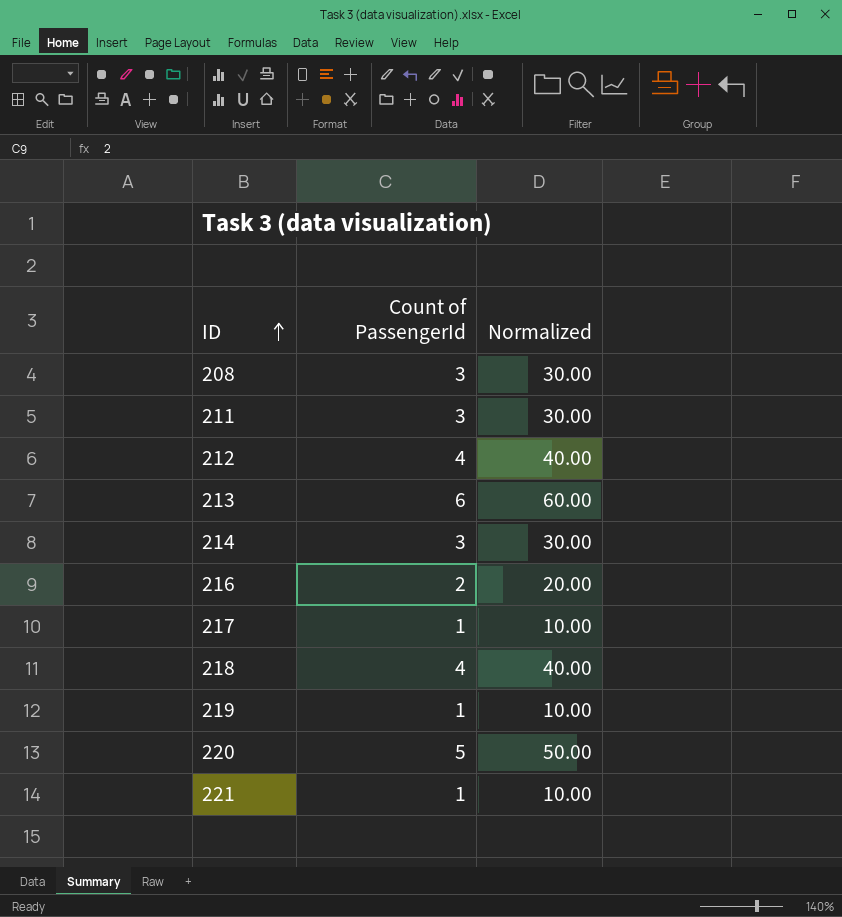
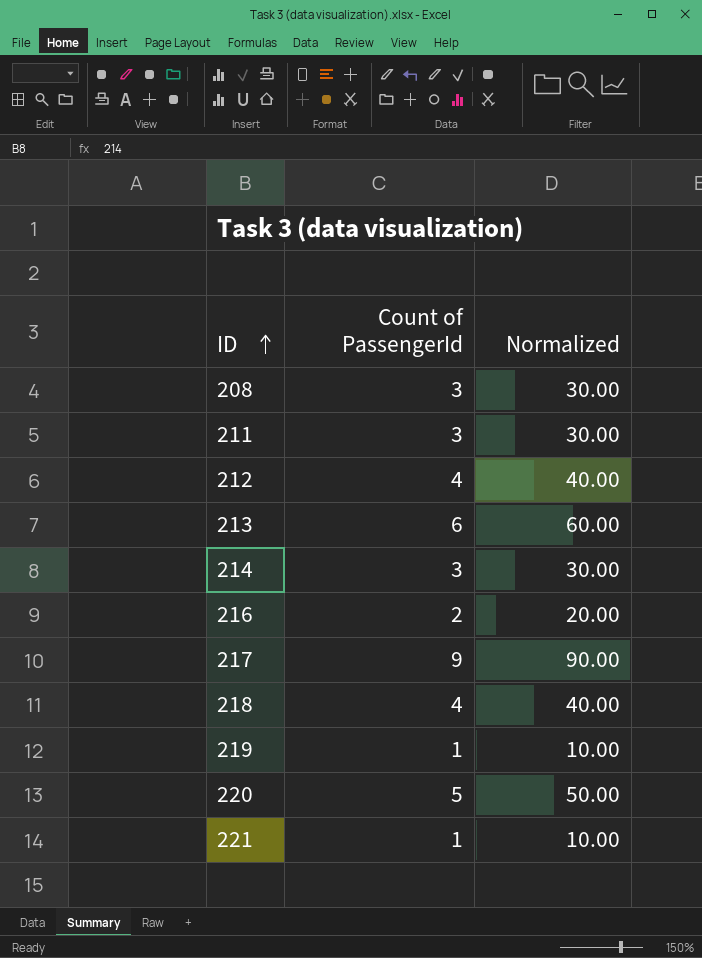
217 | Count of PassengerId: 1 -> 9
217 | Normalized: 10.00 -> 90.00

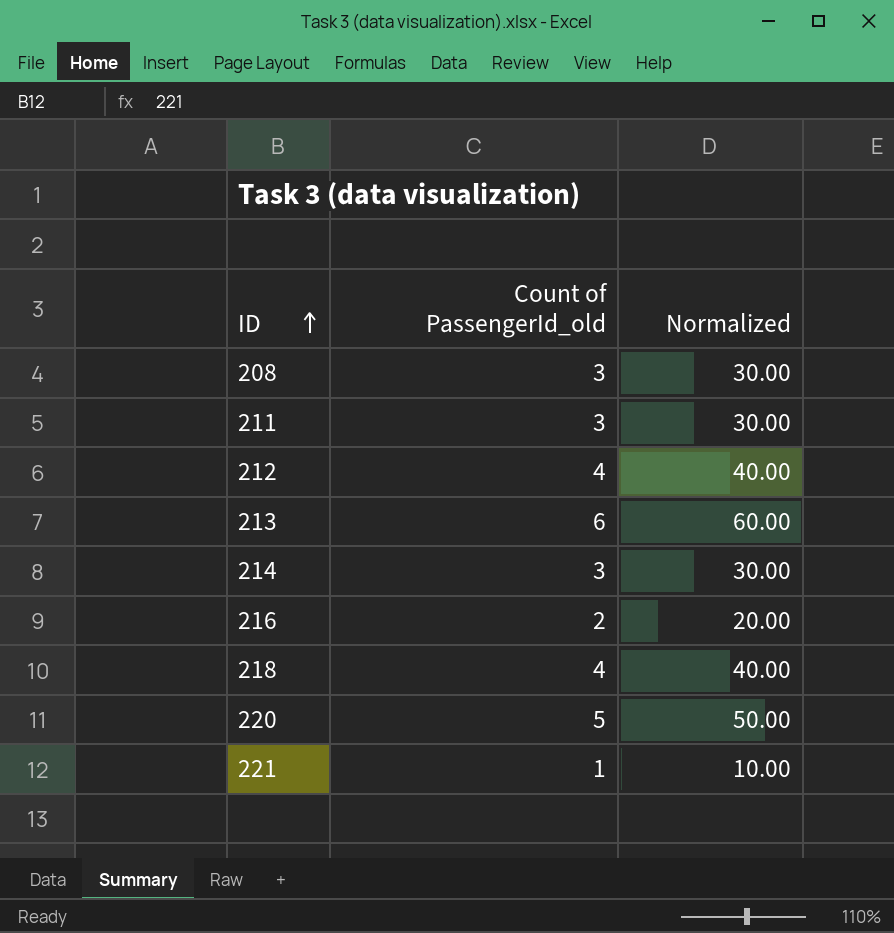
column name: Count of PassengerId -> Count of PassengerId_old
row 217: 9 | 90.00 -> none
row 219: 1 | 10.00 -> none

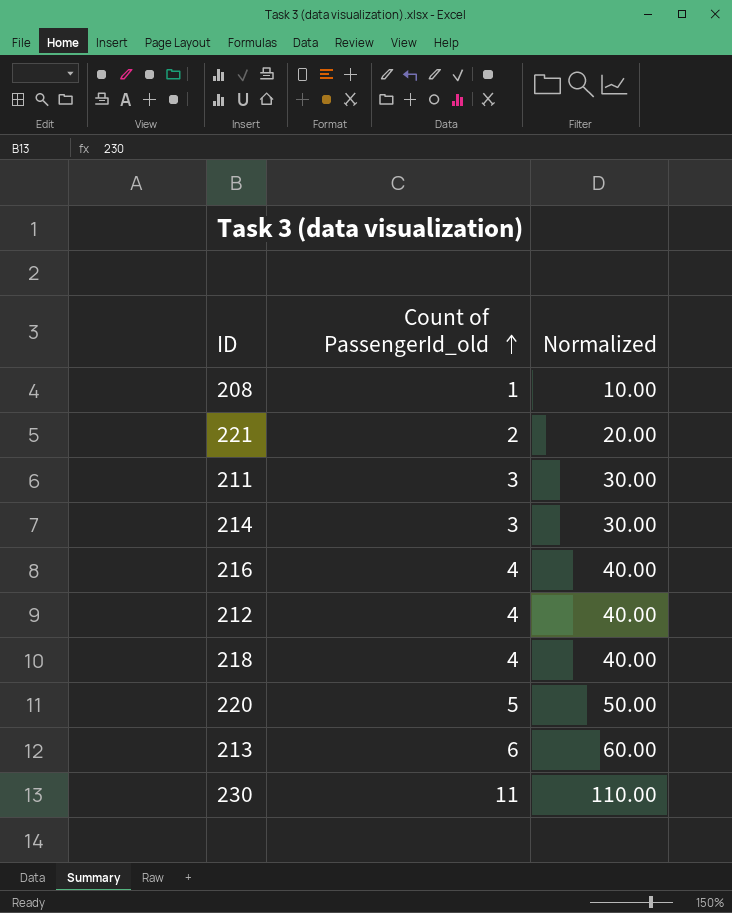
row order: ID ascending -> Count of PassengerId_old ascending
208 | Count of PassengerId_old: 3 -> 1
208 | Normalized: 30.00 -> 10.00
221 | Count of PassengerId_old: 1 -> 2
221 | Normalized: 10.00 -> 20.00
216 | Count of PassengerId_old: 2 -> 4
216 | Normalized: 20.00 -> 40.00
row 230: none -> 11 | 110.00

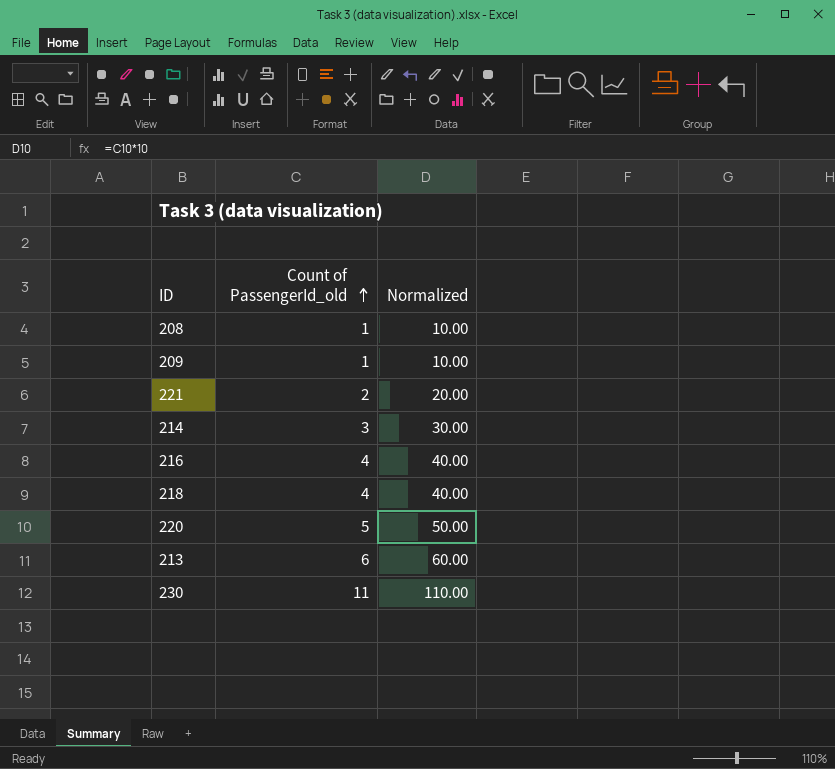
row 211: 3 | 30.00 -> none
row 212: 4 | 40.00 -> none
row 209: none -> 1 | 10.00

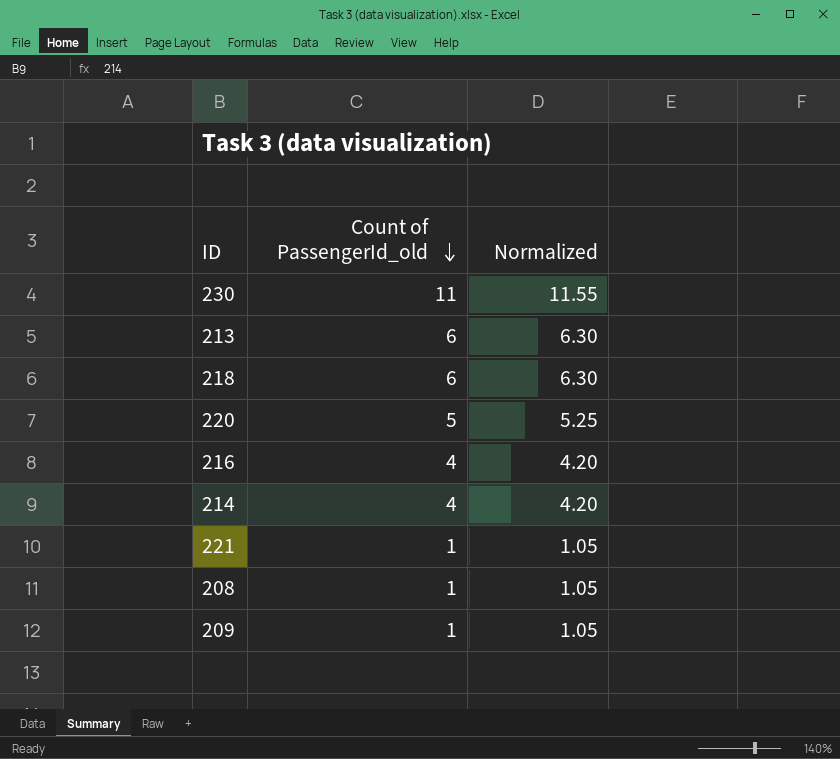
row order: Count of PassengerId_old ascending -> Count of PassengerId_old descending
column Normalized | formula: [Count of PassengerId_old] * 10 -> [Count of PassengerId_old] * 1.05
218 | Count of PassengerId_old: 4 -> 6
214 | Count of PassengerId_old: 3 -> 4
221 | Count of PassengerId_old: 2 -> 1

